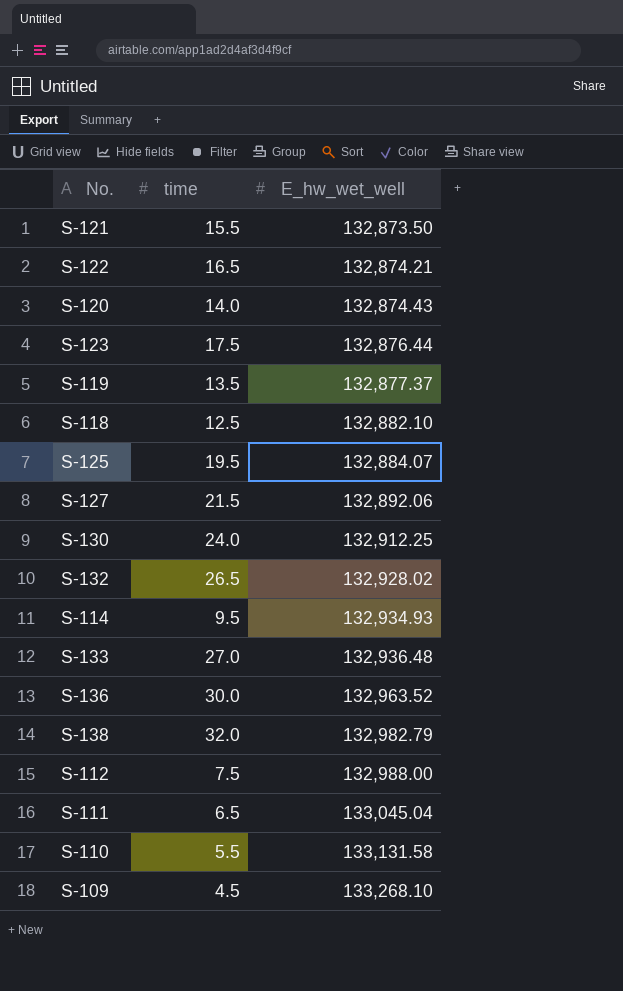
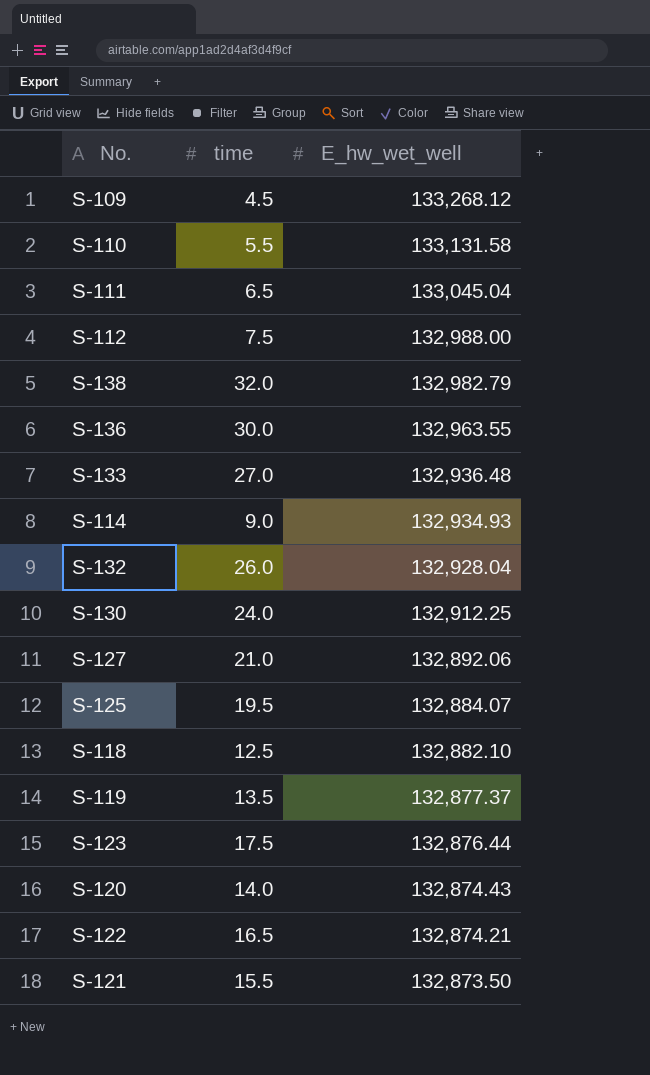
row order: E_hw_wet_well ascending -> E_hw_wet_well descending
S-109 | E_hw_wet_well: 133,268.10 -> 133,268.12
S-136 | E_hw_wet_well: 132,963.52 -> 132,963.55
S-114 | time: 9.5 -> 9.0
S-132 | time: 26.5 -> 26.0
S-132 | E_hw_wet_well: 132,928.02 -> 132,928.04
S-127 | time: 21.5 -> 21.0

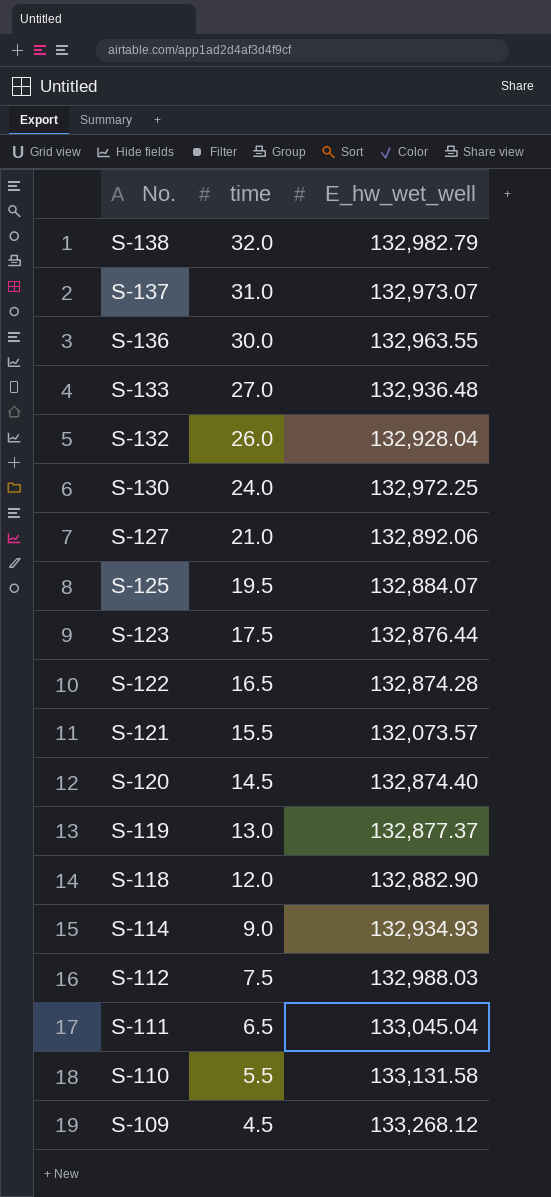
row order: E_hw_wet_well descending -> No. descending
row S-137: none -> 31.0 | 132,973.07
S-130 | E_hw_wet_well: 132,912.25 -> 132,972.25
S-122 | E_hw_wet_well: 132,874.21 -> 132,874.28
S-121 | E_hw_wet_well: 132,873.50 -> 132,073.57
S-120 | time: 14.0 -> 14.5
S-120 | E_hw_wet_well: 132,874.43 -> 132,874.40
S-119 | time: 13.5 -> 13.0
S-118 | time: 12.5 -> 12.0
S-118 | E_hw_wet_well: 132,882.10 -> 132,882.90
S-112 | E_hw_wet_well: 132,988.00 -> 132,988.03

